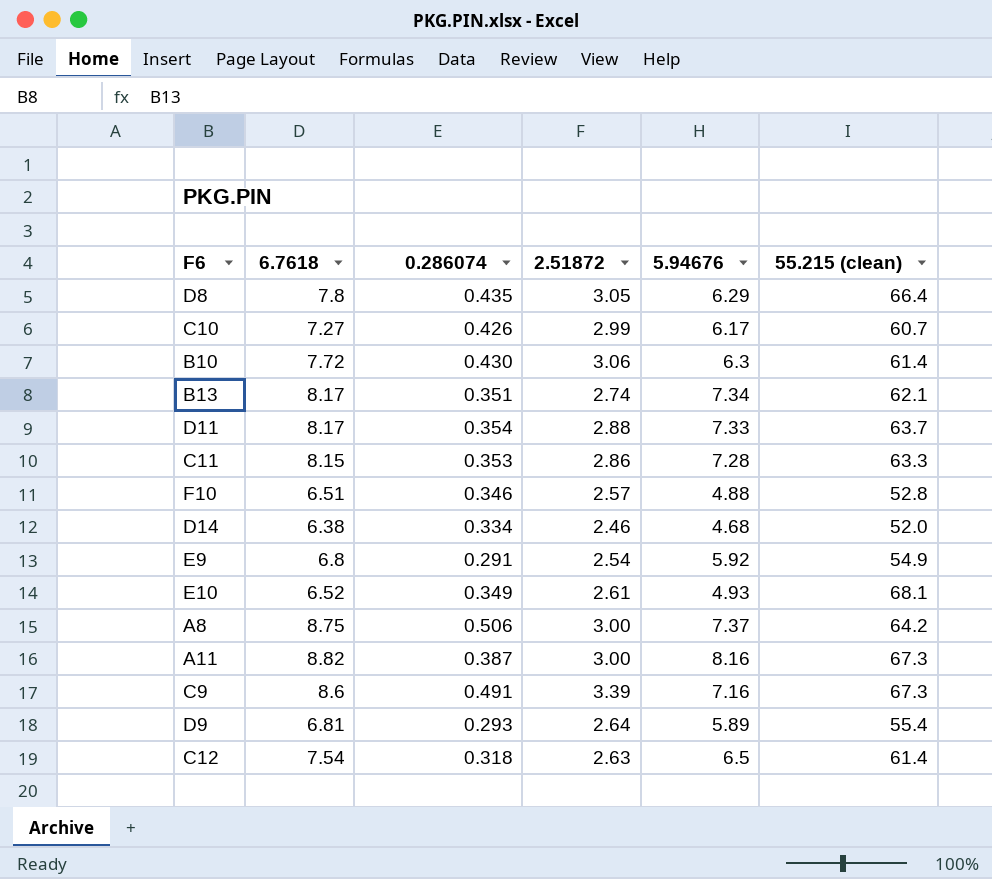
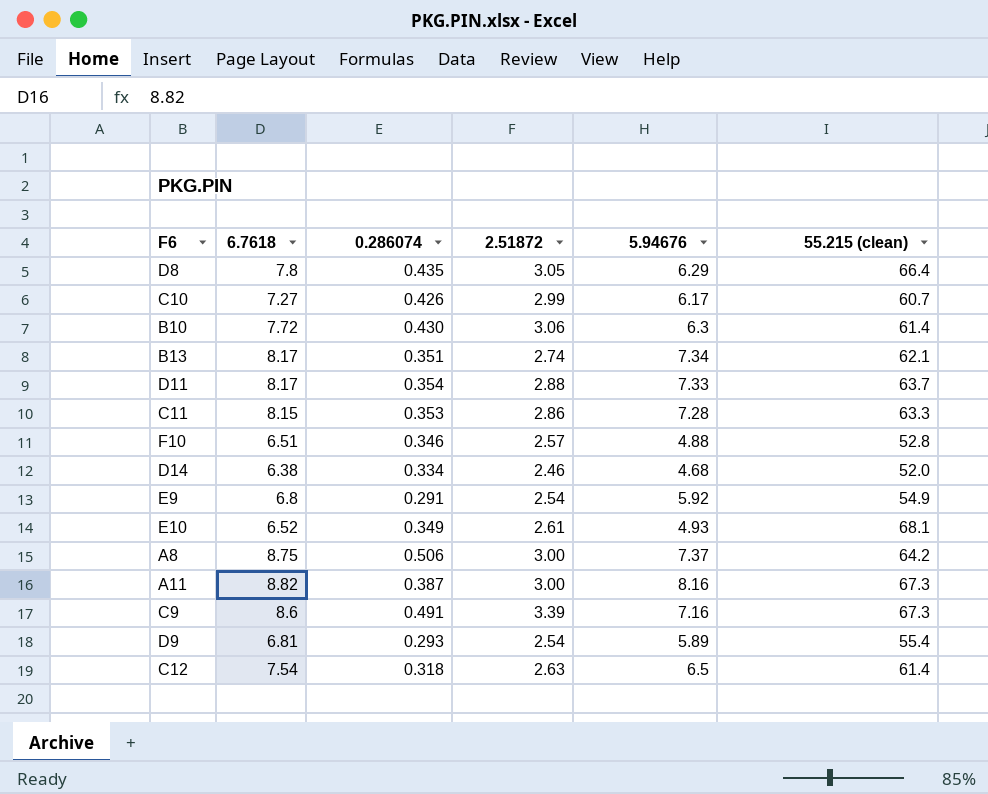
D9 | 2.51872: 2.64 -> 2.54

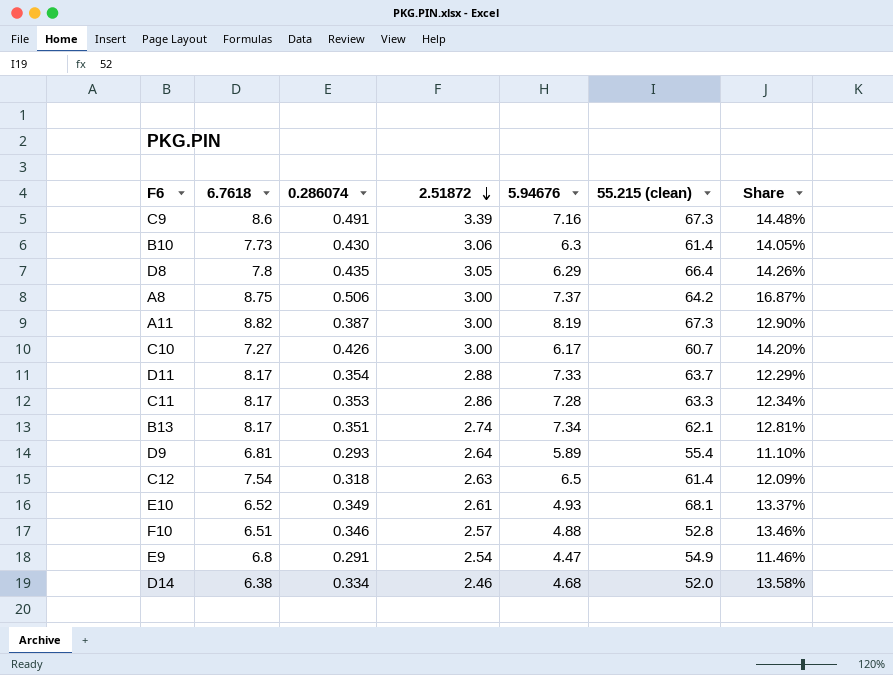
row order: none -> 2.51872 descending
column Share | formula: none -> [0.286074] / [2.51872]
B10 | 6.7618: 7.72 -> 7.73
A11 | 5.94676: 8.16 -> 8.19
C10 | 2.51872: 2.99 -> 3.00
C11 | 6.7618: 8.15 -> 8.17
D9 | 2.51872: 2.54 -> 2.64
E9 | 5.94676: 5.92 -> 4.47

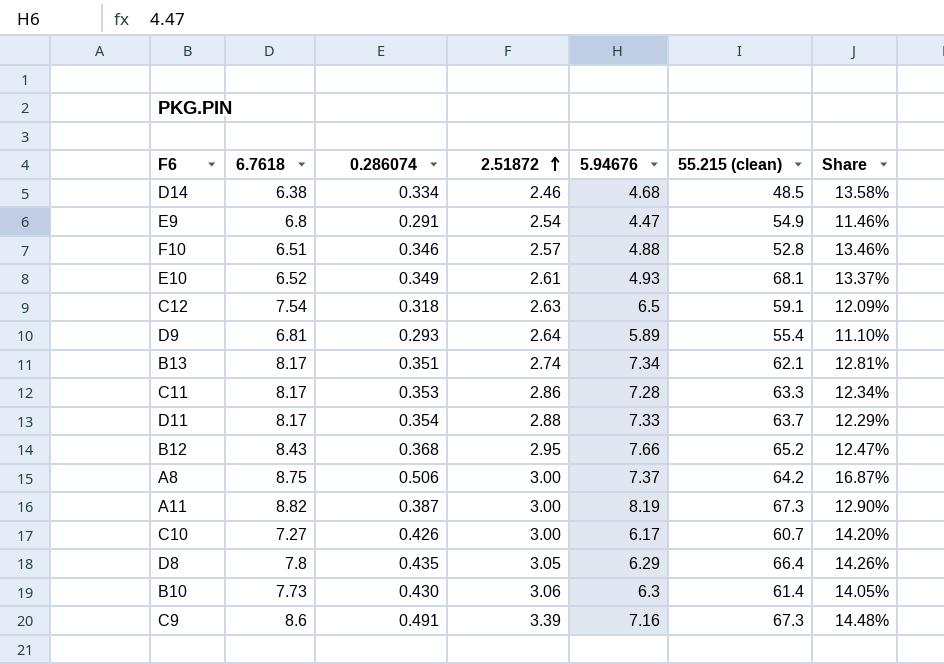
row order: 2.51872 descending -> 2.51872 ascending
D14 | 55.215 (clean): 52.0 -> 48.5
C12 | 55.215 (clean): 61.4 -> 59.1
row B12: none -> 8.43 | 0.368 | 2.95 | 7.66 | 65.2 | 12.47%

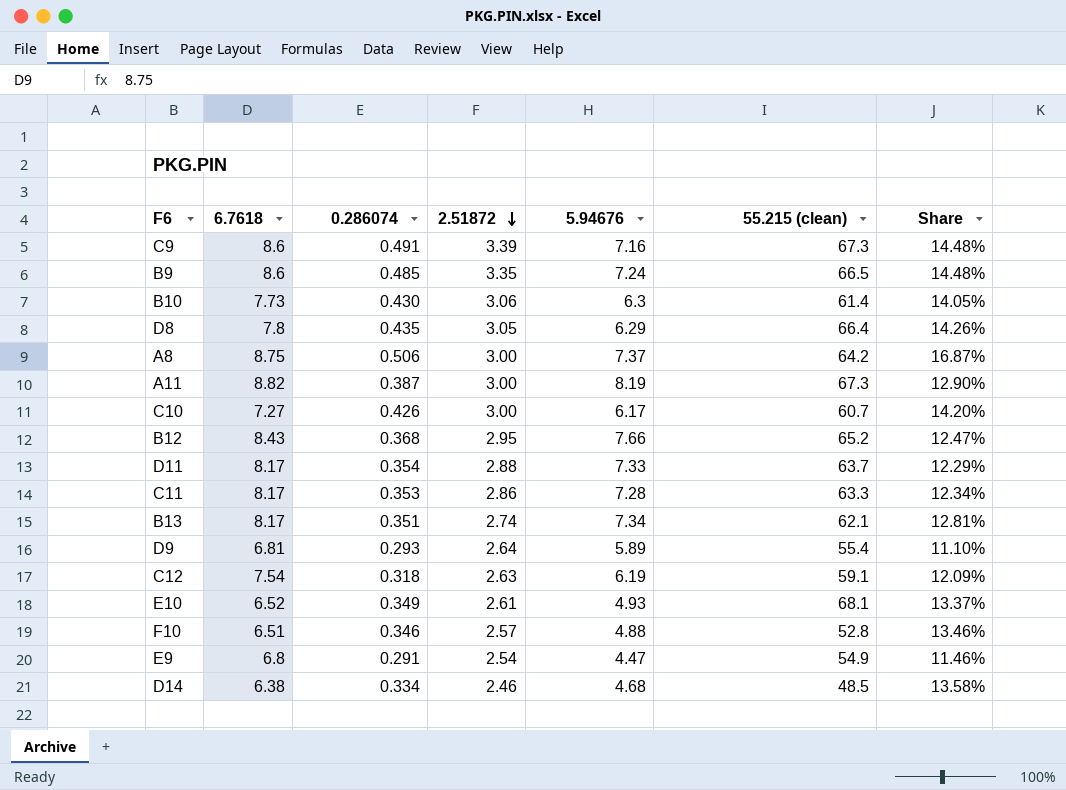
row order: 2.51872 ascending -> 2.51872 descending
row B9: none -> 8.6 | 0.485 | 3.35 | 7.24 | 66.5 | 14.48%
C12 | 5.94676: 6.5 -> 6.19

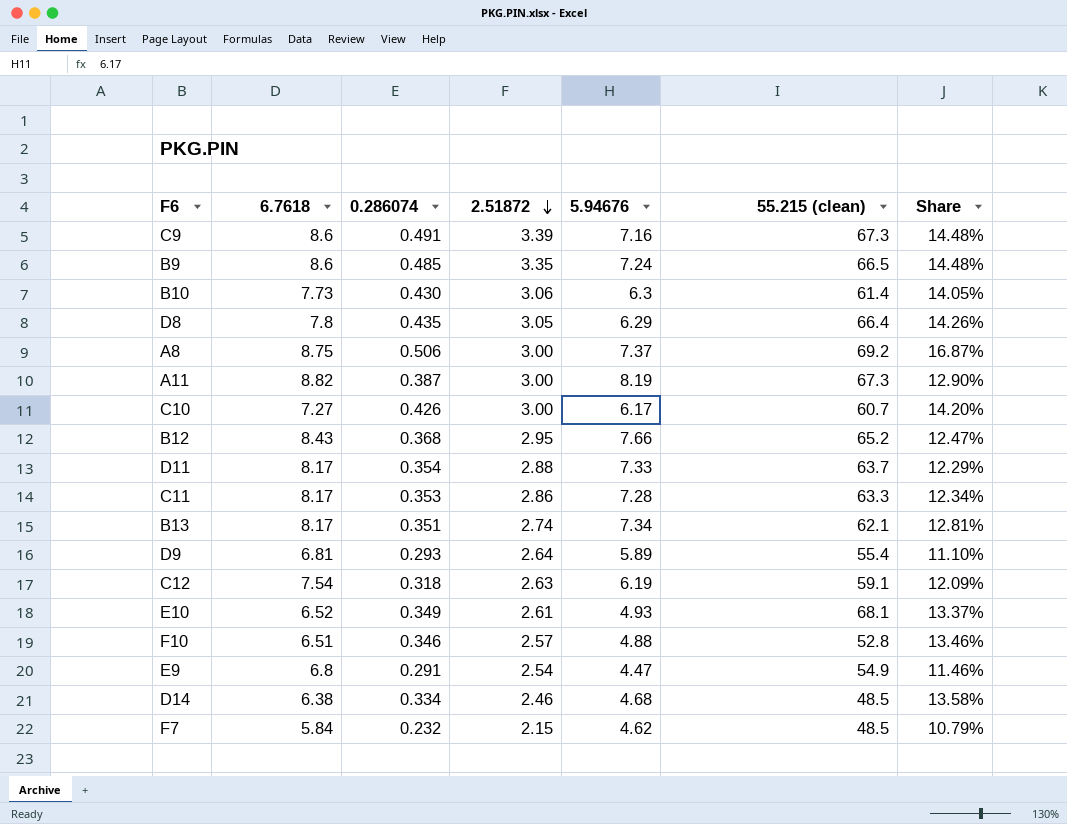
A8 | 55.215 (clean): 64.2 -> 69.2
row F7: none -> 5.84 | 0.232 | 2.15 | 4.62 | 48.5 | 10.79%

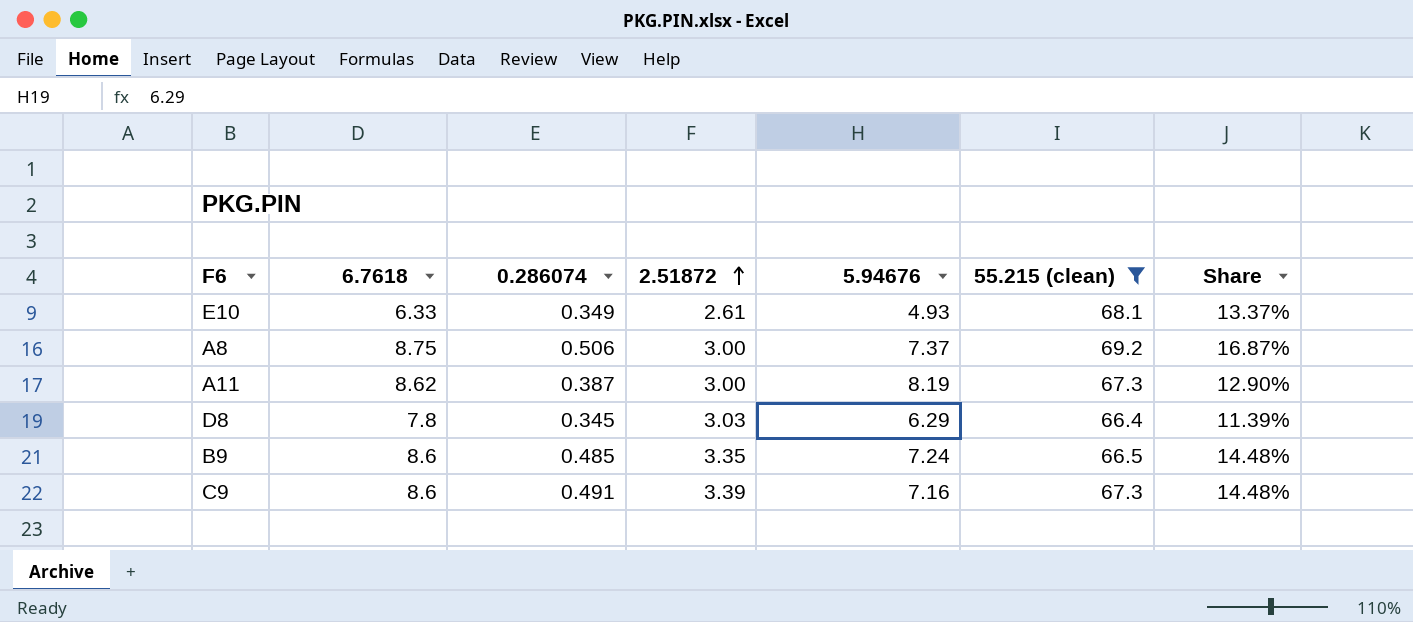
filter: none -> 55.215 (clean) >= 66.4
row order: 2.51872 descending -> 2.51872 ascending
E10 | 6.7618: 6.52 -> 6.33
A11 | 6.7618: 8.82 -> 8.62
D8 | 0.286074: 0.435 -> 0.345
D8 | 2.51872: 3.05 -> 3.03
D8 | Share: 14.26% -> 11.39%

